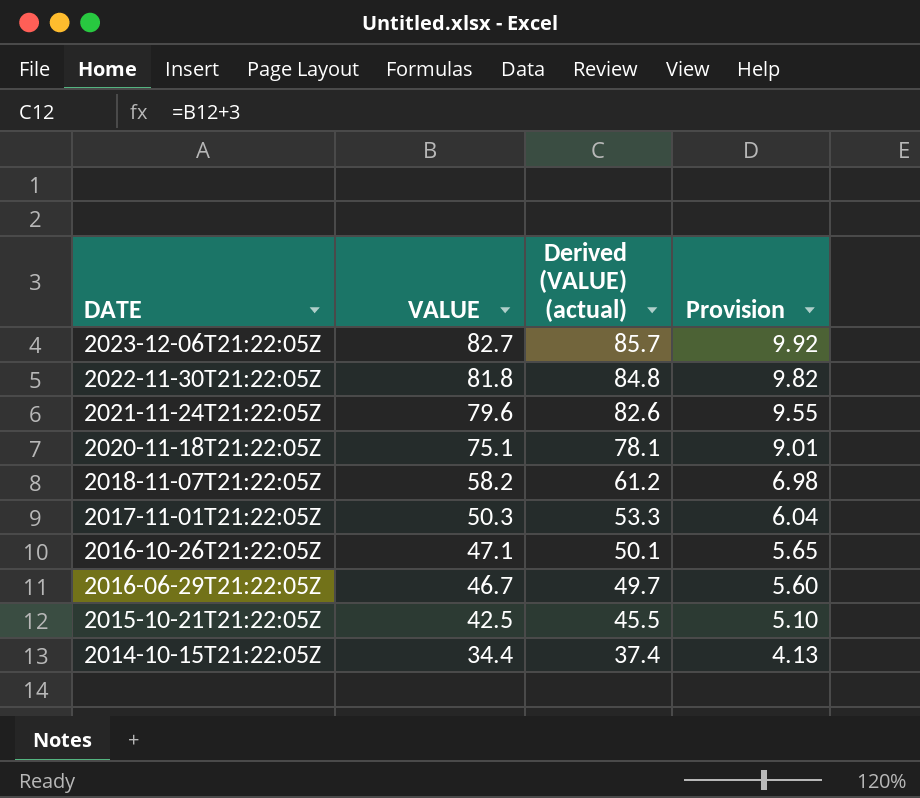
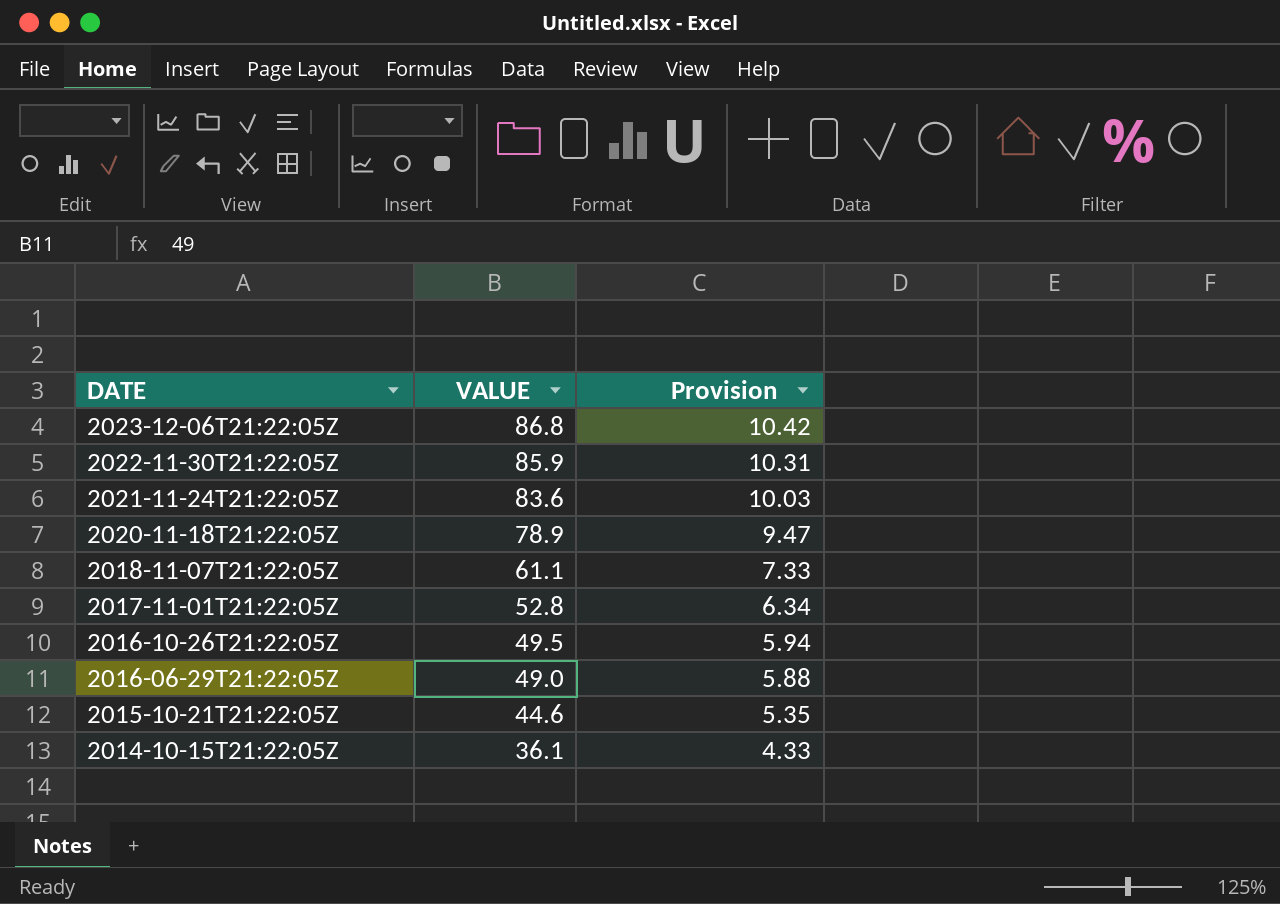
column Derived (VALUE) (actual) | formula: [VALUE] + 3 -> none
2023-12-06T21:22:05Z | VALUE: 82.7 -> 86.8
2023-12-06T21:22:05Z | Provision: 9.92 -> 10.42
2022-11-30T21:22:05Z | VALUE: 81.8 -> 85.9
2022-11-30T21:22:05Z | Provision: 9.82 -> 10.31
2021-11-24T21:22:05Z | VALUE: 79.6 -> 83.6
2021-11-24T21:22:05Z | Provision: 9.55 -> 10.03
2020-11-18T21:22:05Z | VALUE: 75.1 -> 78.9
2020-11-18T21:22:05Z | Provision: 9.01 -> 9.47
2018-11-07T21:22:05Z | VALUE: 58.2 -> 61.1
2018-11-07T21:22:05Z | Provision: 6.98 -> 7.33
2017-11-01T21:22:05Z | VALUE: 50.3 -> 52.8
2017-11-01T21:22:05Z | Provision: 6.04 -> 6.34
2016-10-26T21:22:05Z | VALUE: 47.1 -> 49.5
2016-10-26T21:22:05Z | Provision: 5.65 -> 5.94
2016-06-29T21:22:05Z | VALUE: 46.7 -> 49.0
2016-06-29T21:22:05Z | Provision: 5.60 -> 5.88
2015-10-21T21:22:05Z | VALUE: 42.5 -> 44.6
2015-10-21T21:22:05Z | Provision: 5.10 -> 5.35
2014-10-15T21:22:05Z | VALUE: 34.4 -> 36.1
2014-10-15T21:22:05Z | Provision: 4.13 -> 4.33

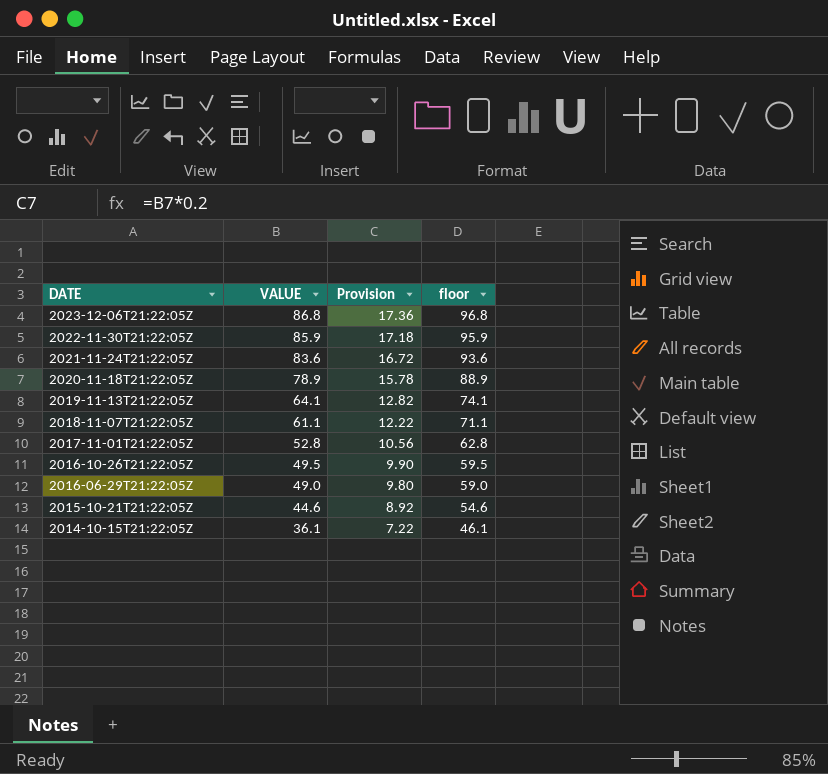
column Provision | formula: [VALUE] * 0.12 -> [VALUE] * 0.2
column floor | formula: none -> [VALUE] + 10
row 2019-11-13T21:22:05Z: none -> 64.1 | 12.82 | 74.1

